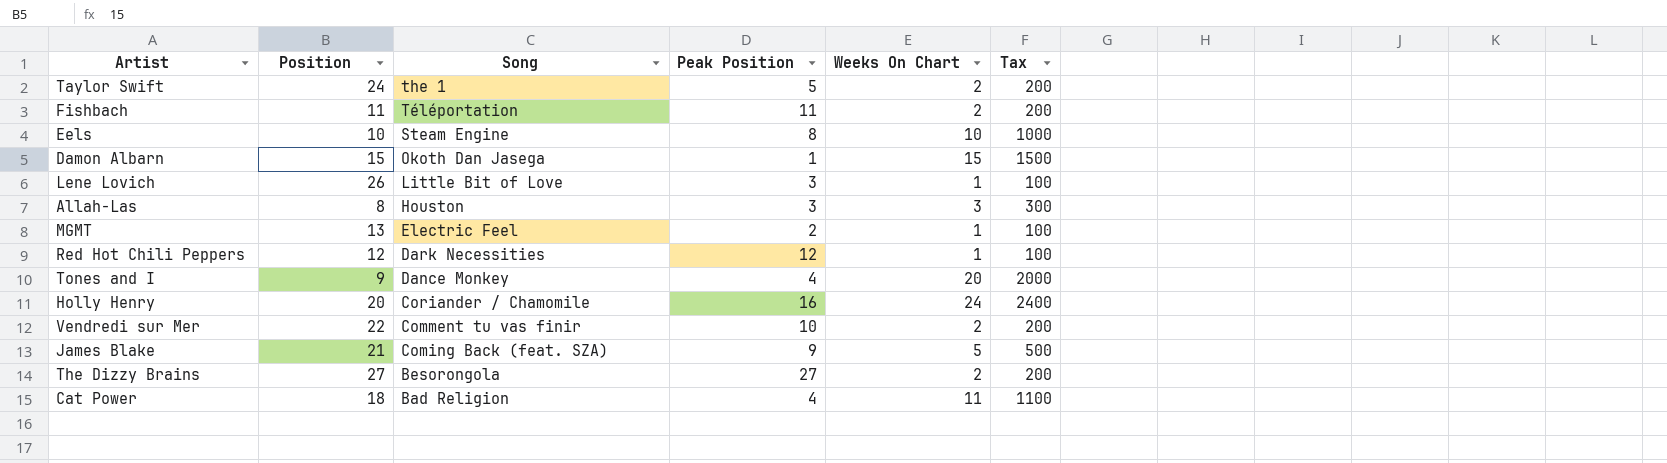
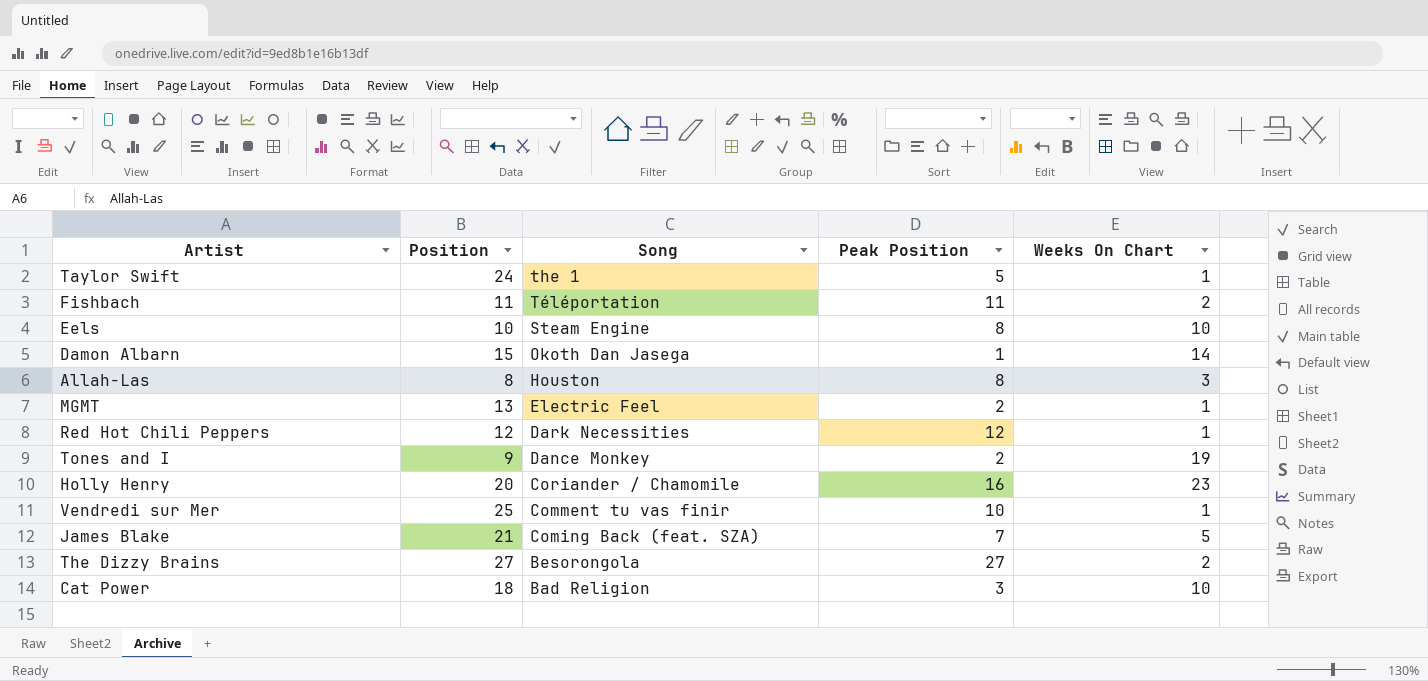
column Tax | formula: [Weeks On Chart] * 100 -> none
row Lene Lovich: 26 | Little Bit of Love | 3 | 1 | 100 -> none
Taylor Swift | Weeks On Chart: 2 -> 1
Damon Albarn | Weeks On Chart: 15 -> 14
Allah-Las | Peak Position: 3 -> 8
Tones and I | Peak Position: 4 -> 2
Tones and I | Weeks On Chart: 20 -> 19
Holly Henry | Weeks On Chart: 24 -> 23
Vendredi sur Mer | Position: 22 -> 25
Vendredi sur Mer | Weeks On Chart: 2 -> 1
James Blake | Peak Position: 9 -> 7
Cat Power | Peak Position: 4 -> 3
Cat Power | Weeks On Chart: 11 -> 10

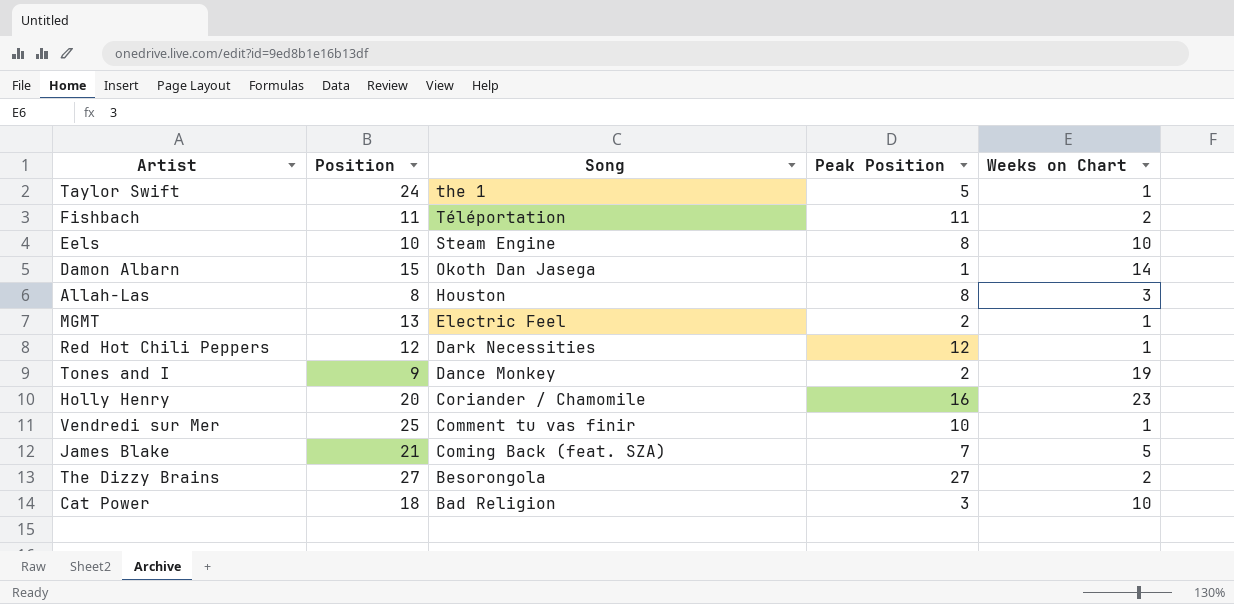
column name: Weeks On Chart -> Weeks on Chart

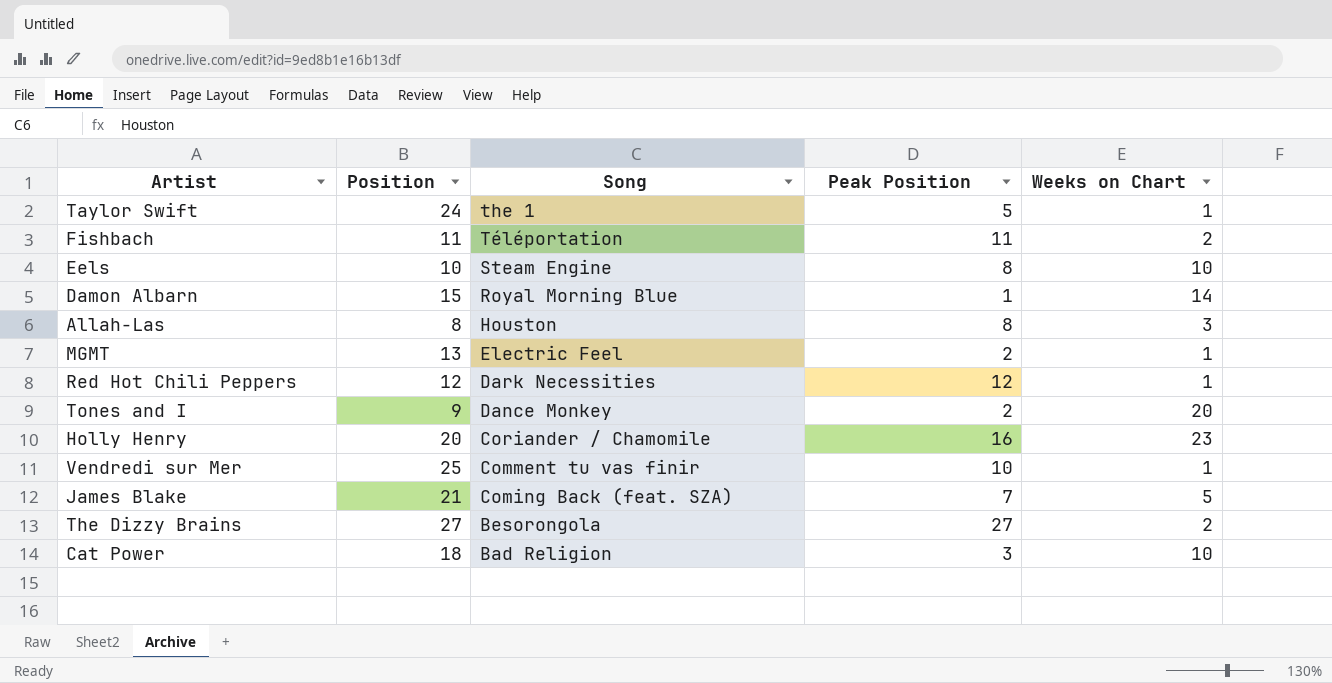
Damon Albarn | Song: Okoth Dan Jasega -> Royal Morning Blue
Tones and I | Weeks on Chart: 19 -> 20

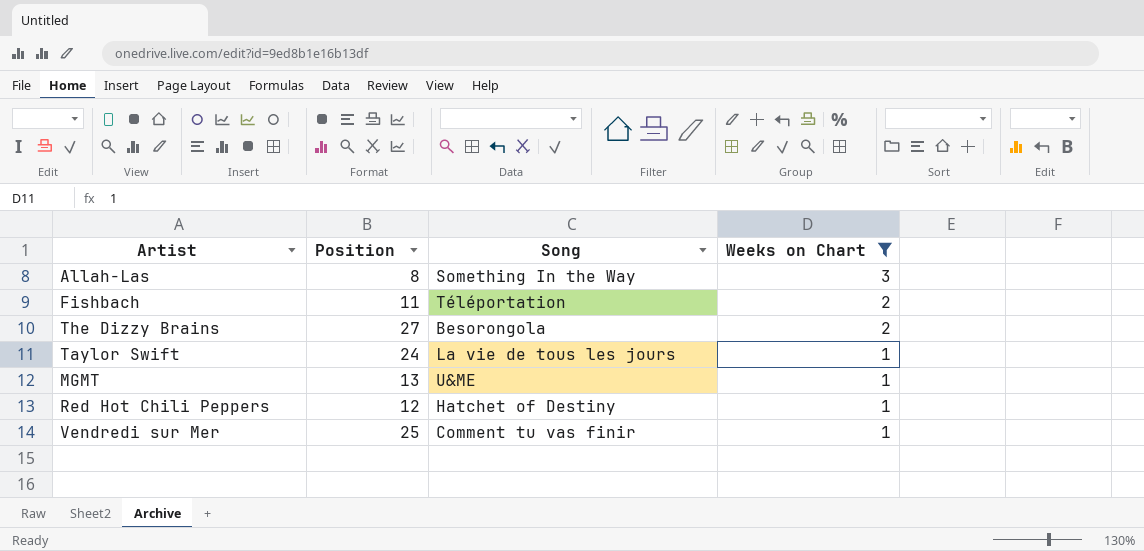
filter: none -> Weeks on Chart <= 3
row order: Song descending -> Weeks on Chart descending
column Peak Position | position: 4 -> none
Allah-Las | Song: Houston -> Something In the Way
Taylor Swift | Song: the 1 -> La vie de tous les jours
MGMT | Song: Electric Feel -> U&ME
Red Hot Chili Peppers | Song: Dark Necessities -> Hatchet of Destiny

